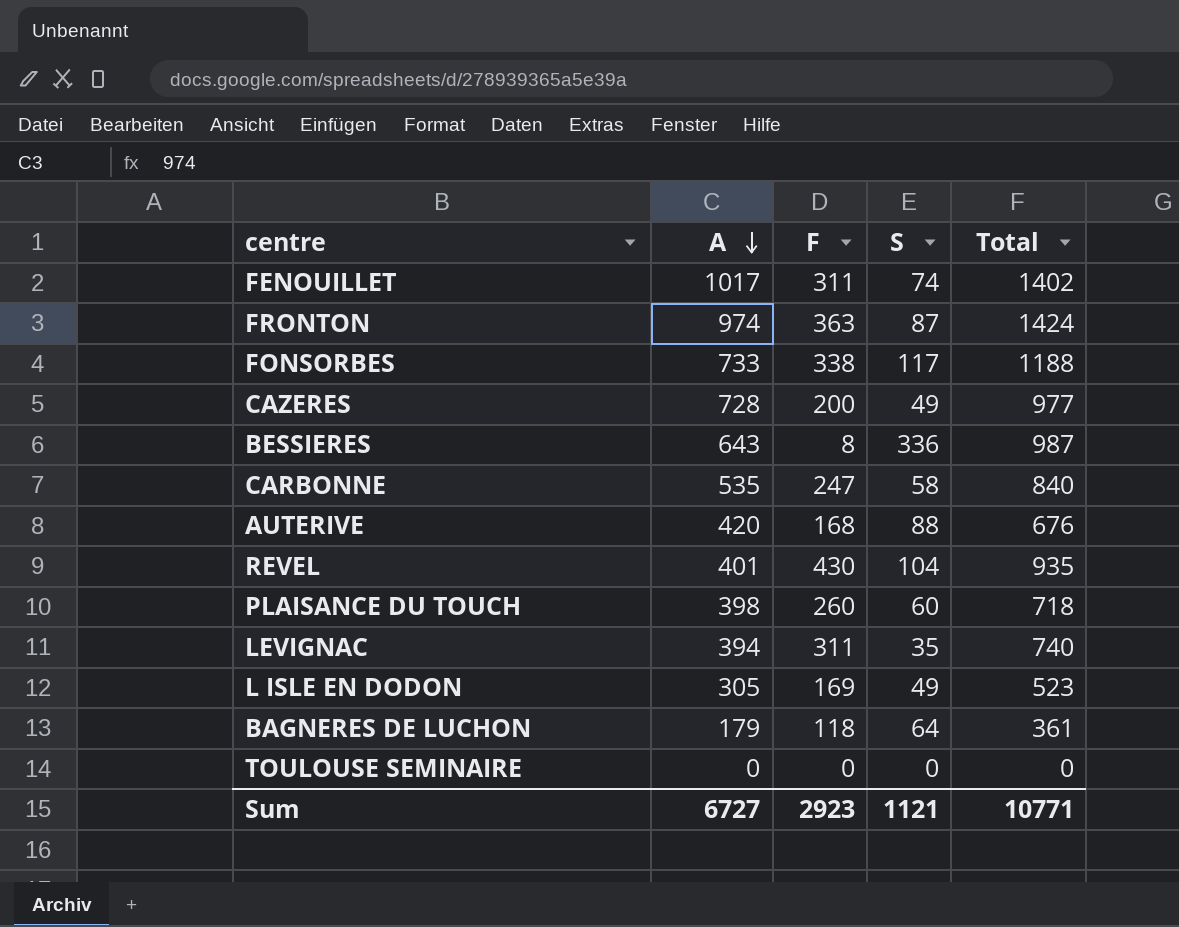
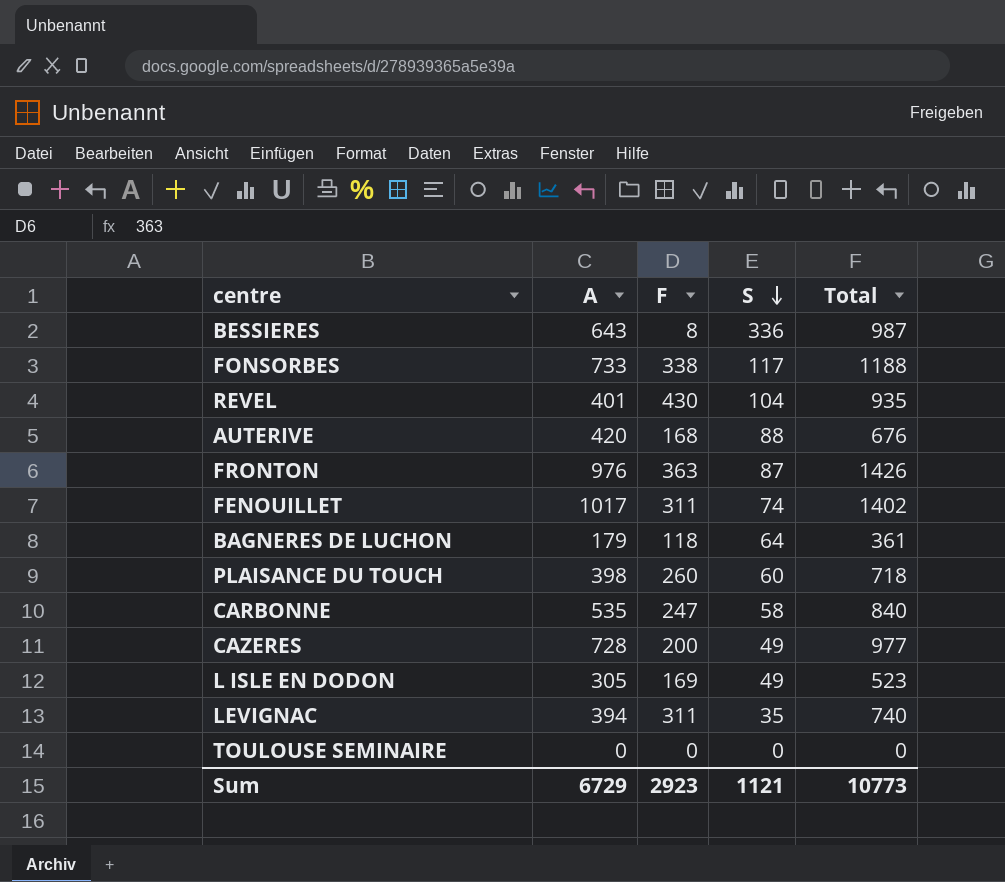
row order: A descending -> S descending
FRONTON | A: 974 -> 976
FRONTON | Total: 1424 -> 1426
Sum | A: 6727 -> 6729
Sum | Total: 10771 -> 10773

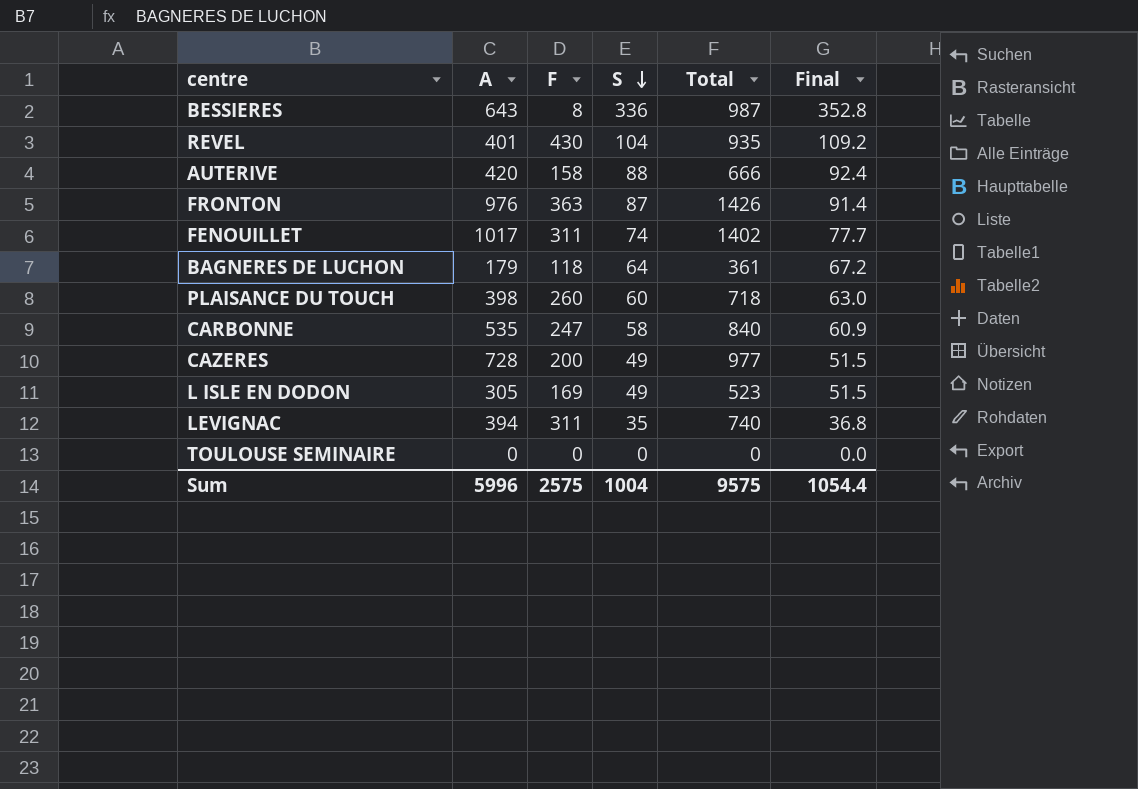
column Final | formula: none -> [S] * 1.05
row FONSORBES: 733 | 338 | 117 | 1188 -> none
AUTERIVE | F: 168 -> 158
AUTERIVE | Total: 676 -> 666
Sum | A: 6729 -> 5996
Sum | F: 2923 -> 2575
Sum | S: 1121 -> 1004
Sum | Total: 10773 -> 9575

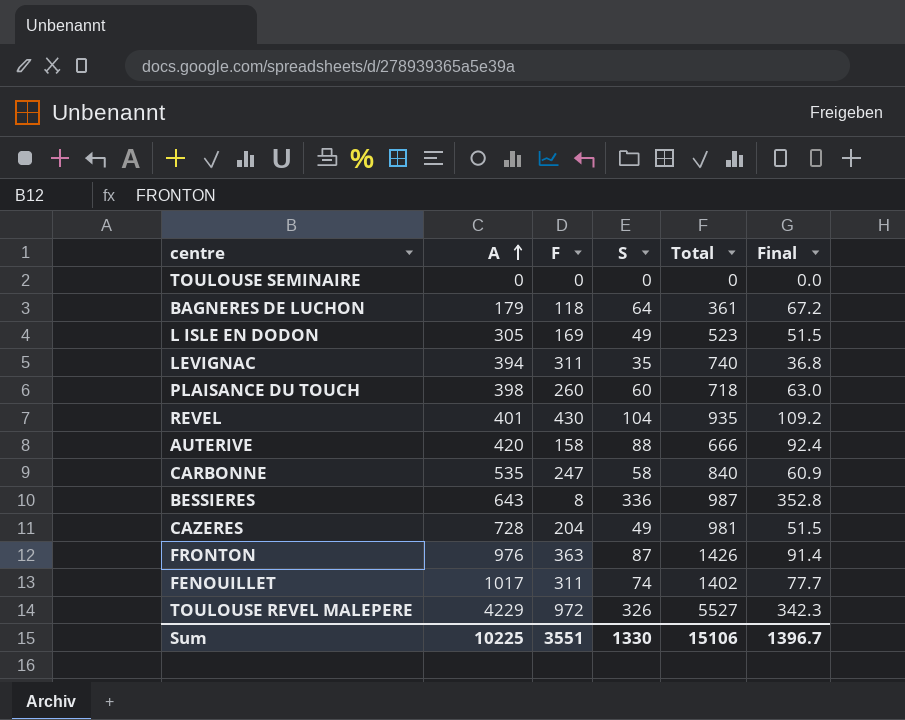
row order: S descending -> A ascending
CAZERES | F: 200 -> 204
CAZERES | Total: 977 -> 981
row TOULOUSE REVEL MALEPERE: none -> 4229 | 972 | 326 | 5527 | 342.3
Sum | A: 5996 -> 10225
Sum | F: 2575 -> 3551
Sum | S: 1004 -> 1330
Sum | Total: 9575 -> 15106
Sum | Final: 1054.4 -> 1396.7

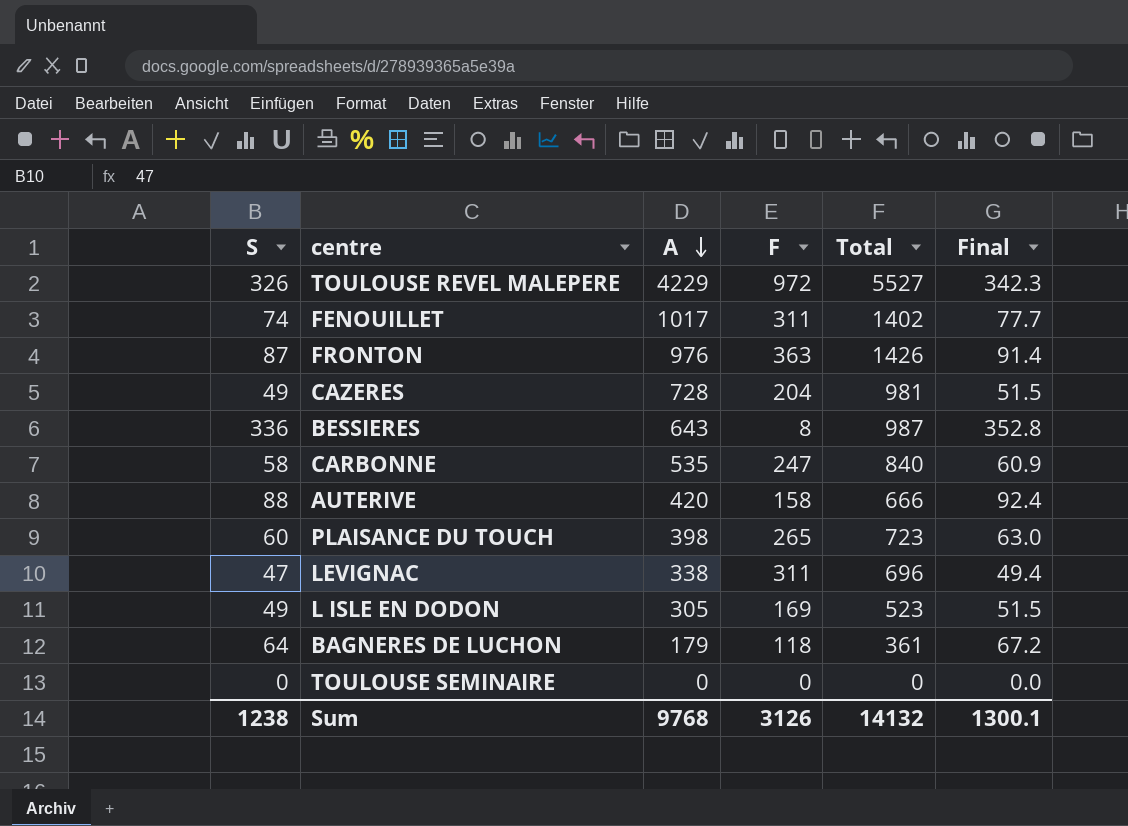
row order: A ascending -> A descending
column S | position: 4 -> 1
row REVEL: 401 | 430 | 104 | 935 | 109.2 -> none
PLAISANCE DU TOUCH | F: 260 -> 265
PLAISANCE DU TOUCH | Total: 718 -> 723
LEVIGNAC | S: 35 -> 47
LEVIGNAC | A: 394 -> 338
LEVIGNAC | Total: 740 -> 696
LEVIGNAC | Final: 36.8 -> 49.4
Sum | S: 1330 -> 1238
Sum | A: 10225 -> 9768
Sum | F: 3551 -> 3126
Sum | Total: 15106 -> 14132
Sum | Final: 1396.7 -> 1300.1

